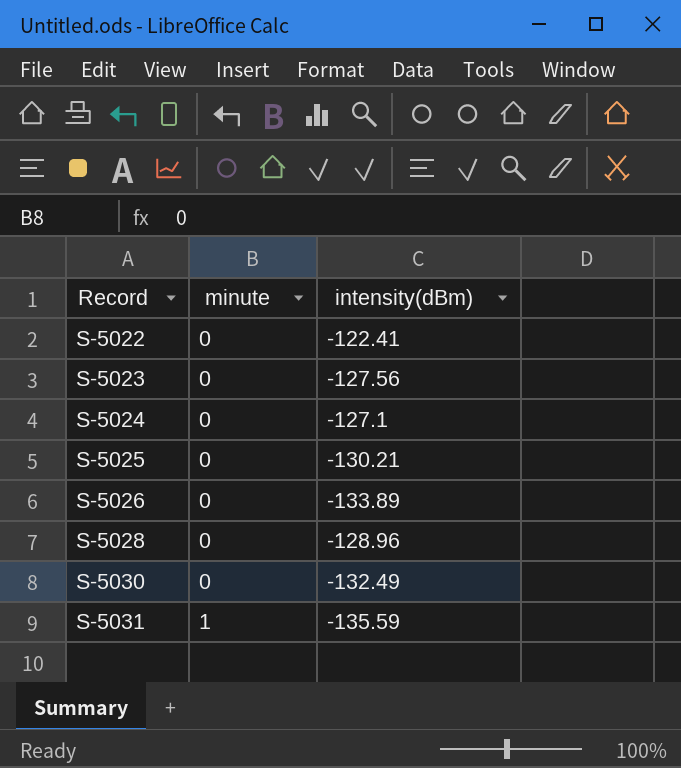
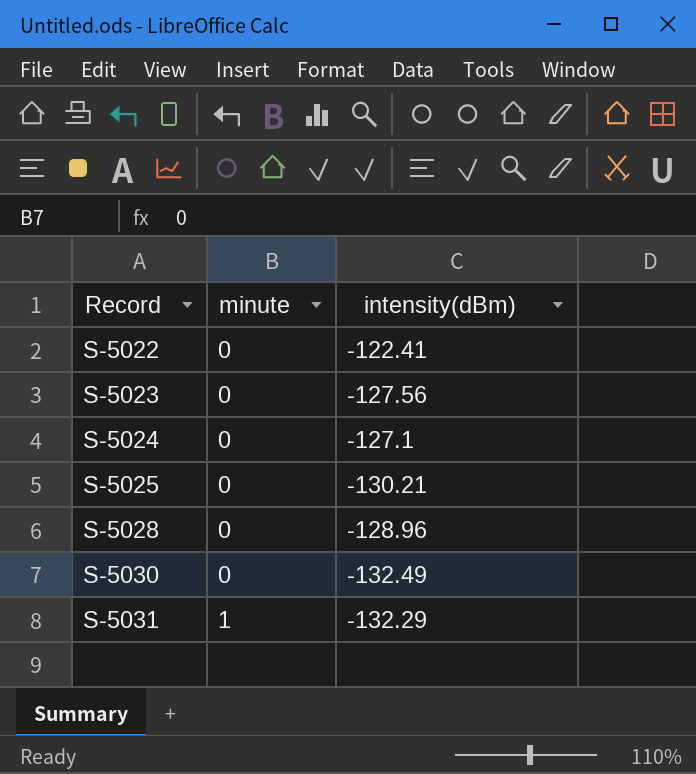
row S-5026: 0 | -133.89 -> none
S-5031 | intensity(dBm): -135.59 -> -132.29

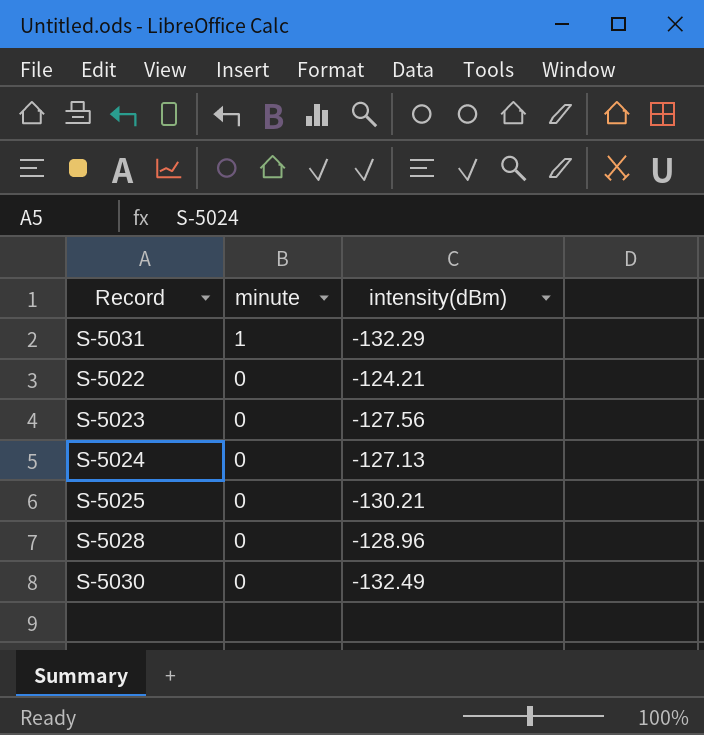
row order: Record ascending -> minute descending
S-5022 | intensity(dBm): -122.41 -> -124.21
S-5024 | intensity(dBm): -127.1 -> -127.13

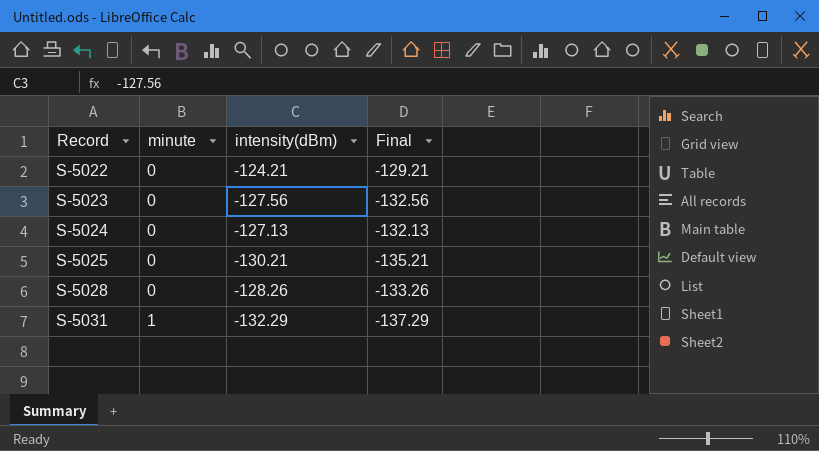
row order: minute descending -> Record ascending
column Final | formula: none -> [intensity(dBm)] - 5
row S-5030: 0 | -132.49 -> none
S-5028 | intensity(dBm): -128.96 -> -128.26

